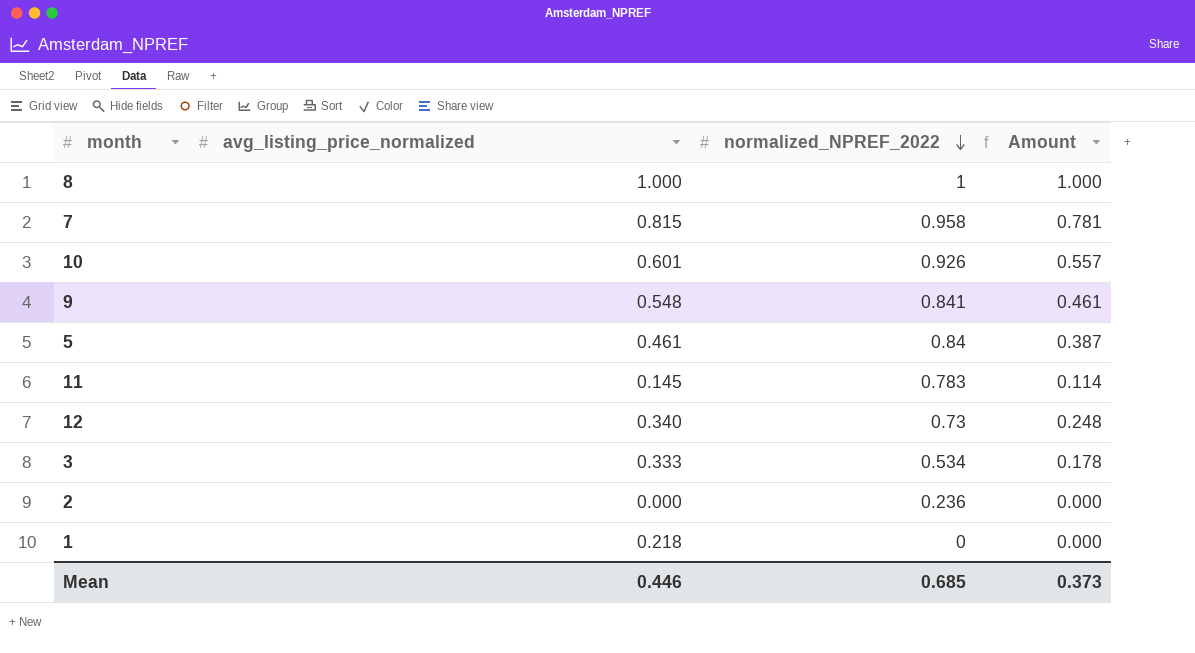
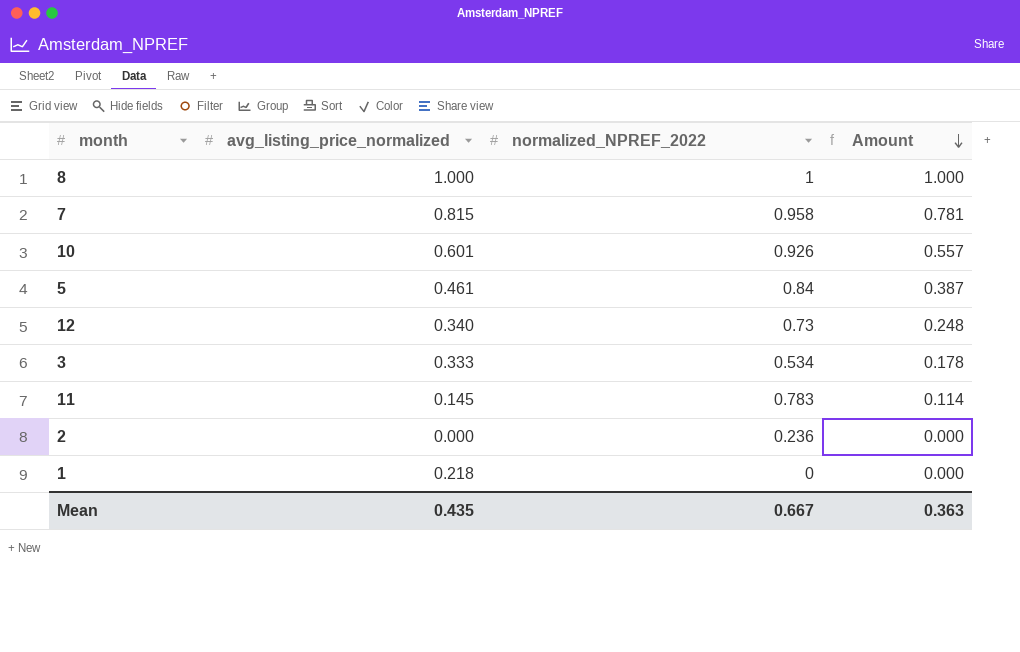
row order: normalized_NPREF_2022 descending -> Amount descending
row 9: 0.548 | 0.841 | 0.461 -> none
Mean | avg_listing_price_normalized: 0.446 -> 0.435
Mean | normalized_NPREF_2022: 0.685 -> 0.667
Mean | Amount: 0.373 -> 0.363

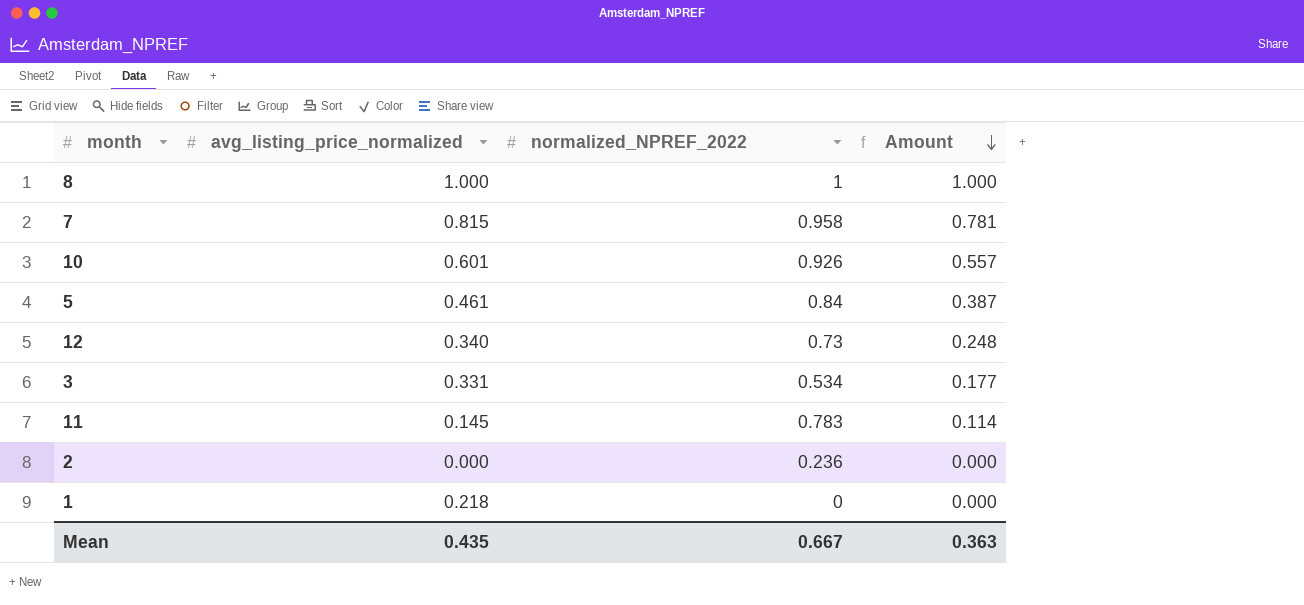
3 | avg_listing_price_normalized: 0.333 -> 0.331
3 | Amount: 0.178 -> 0.177

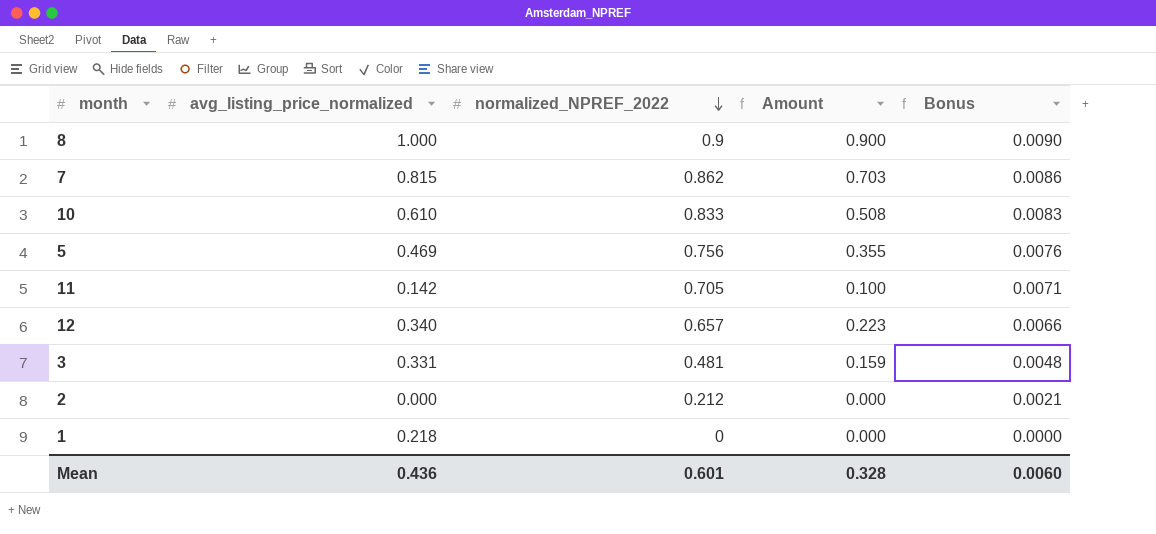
row order: Amount descending -> normalized_NPREF_2022 descending
column Bonus | formula: none -> [normalized_NPREF_2022] * 0.01
8 | normalized_NPREF_2022: 1 -> 0.9
8 | Amount: 1.000 -> 0.900
7 | normalized_NPREF_2022: 0.958 -> 0.862
7 | Amount: 0.781 -> 0.703
10 | avg_listing_price_normalized: 0.601 -> 0.610
10 | normalized_NPREF_2022: 0.926 -> 0.833
10 | Amount: 0.557 -> 0.508
5 | avg_listing_price_normalized: 0.461 -> 0.469
5 | normalized_NPREF_2022: 0.84 -> 0.756
5 | Amount: 0.387 -> 0.355
11 | avg_listing_price_normalized: 0.145 -> 0.142
11 | normalized_NPREF_2022: 0.783 -> 0.705
11 | Amount: 0.114 -> 0.100
12 | normalized_NPREF_2022: 0.73 -> 0.657
12 | Amount: 0.248 -> 0.223
3 | normalized_NPREF_2022: 0.534 -> 0.481
3 | Amount: 0.177 -> 0.159
2 | normalized_NPREF_2022: 0.236 -> 0.212
Mean | avg_listing_price_normalized: 0.435 -> 0.436
Mean | normalized_NPREF_2022: 0.667 -> 0.601
Mean | Amount: 0.363 -> 0.328

